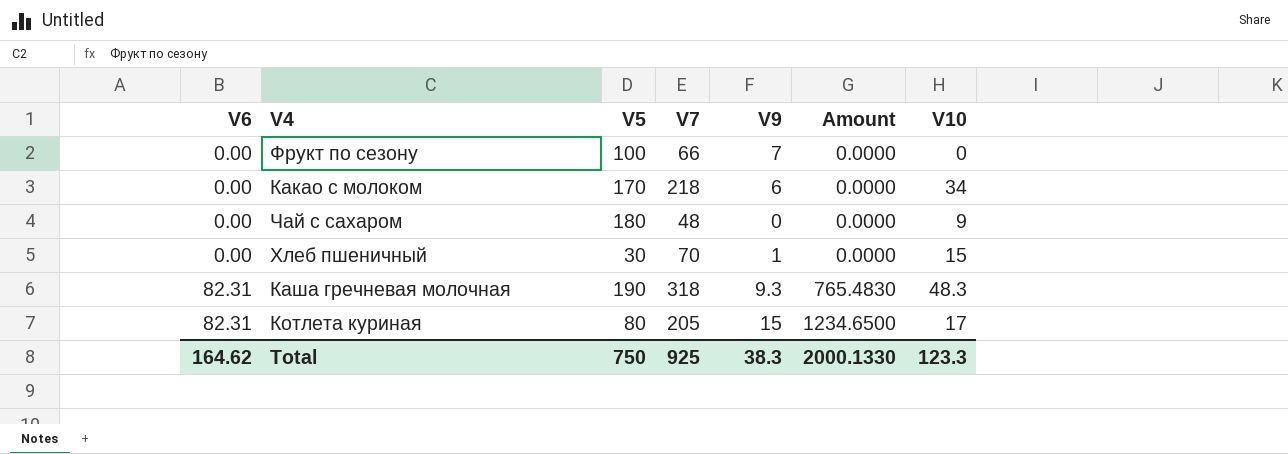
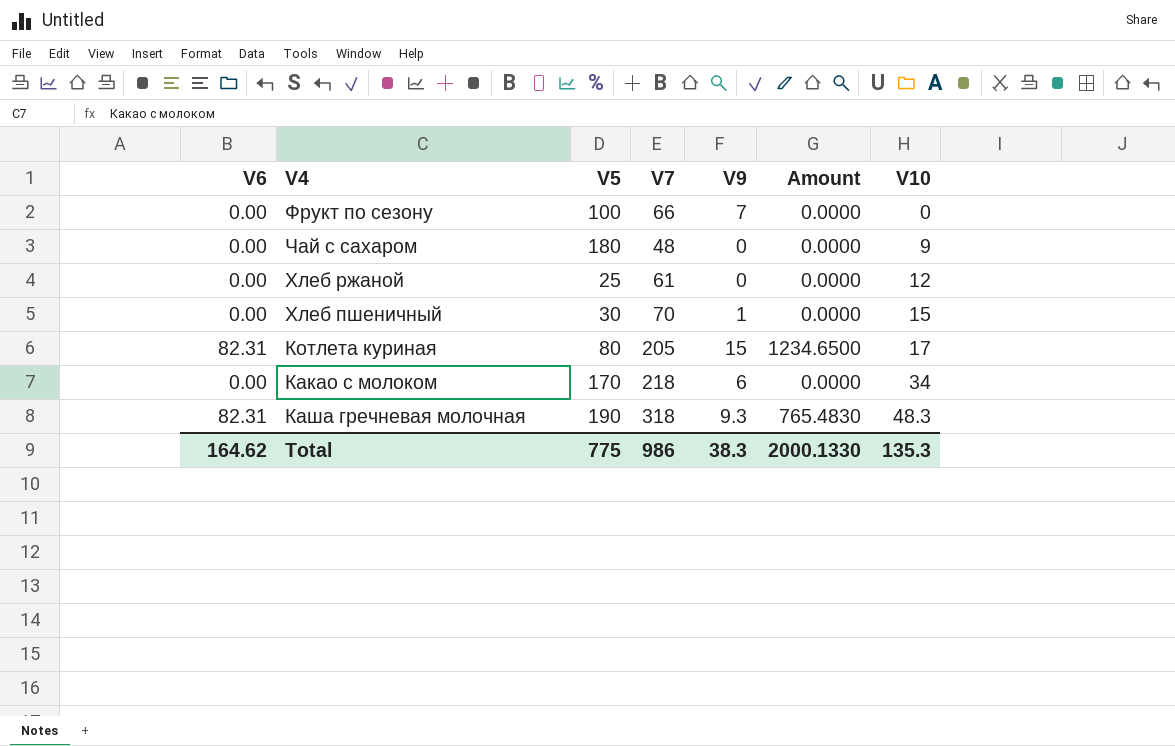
row order: V6 ascending -> V10 ascending
row Хлеб ржаной: none -> 0.00 | 25 | 61 | 0 | 0.0000 | 12
Total | V5: 750 -> 775
Total | V7: 925 -> 986
Total | V10: 123.3 -> 135.3

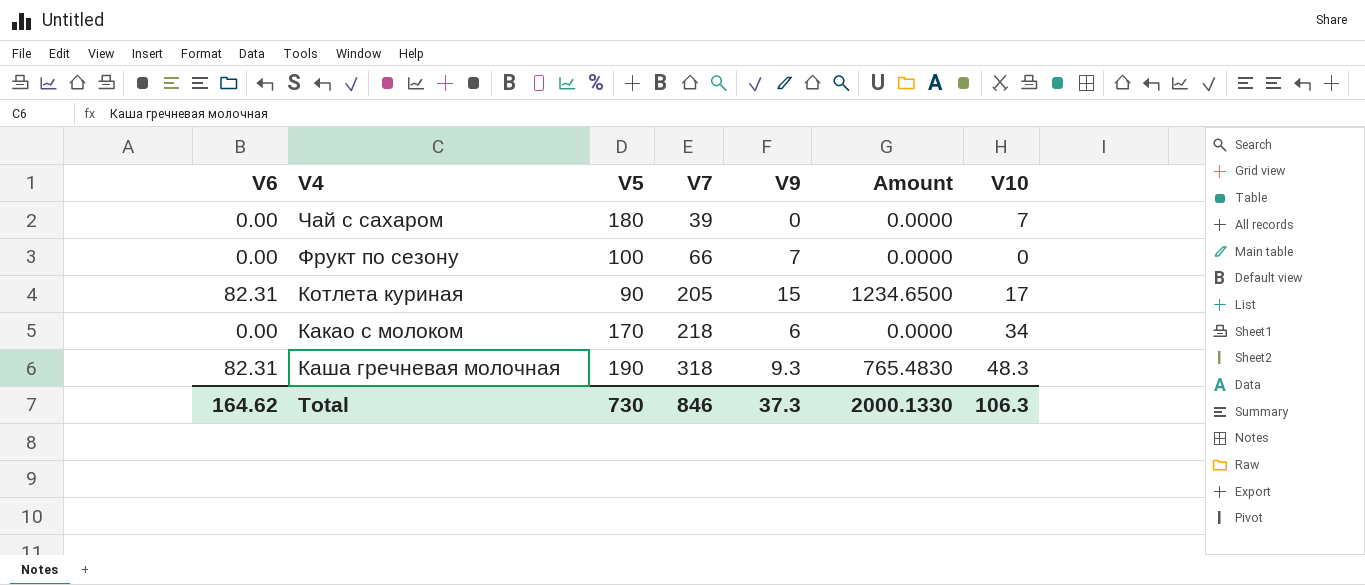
row order: V10 ascending -> V7 ascending
row Хлеб ржаной: 0.00 | 25 | 61 | 0 | 0.0000 | 12 -> none
row Хлеб пшеничный: 0.00 | 30 | 70 | 1 | 0.0000 | 15 -> none
Чай с сахаром | V7: 48 -> 39
Чай с сахаром | V10: 9 -> 7
Котлета куриная | V5: 80 -> 90
Total | V5: 775 -> 730
Total | V7: 986 -> 846
Total | V9: 38.3 -> 37.3
Total | V10: 135.3 -> 106.3

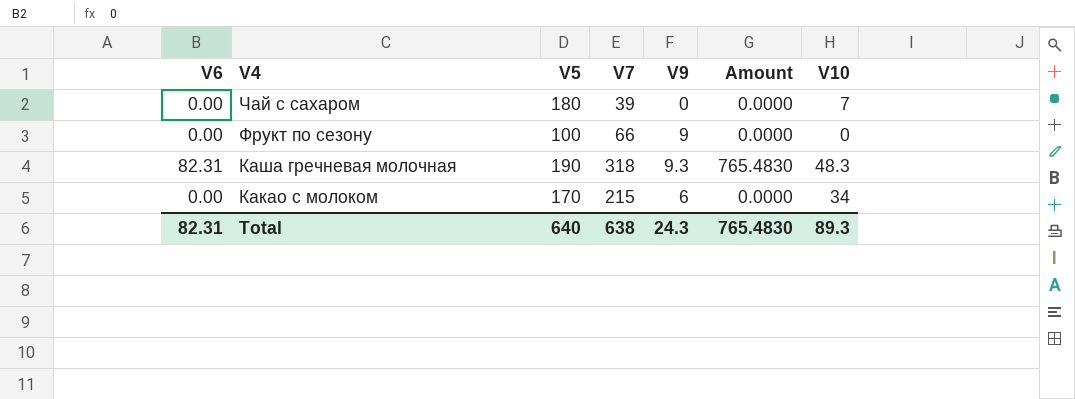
row order: V7 ascending -> V4 descending
row Котлета куриная: 82.31 | 90 | 205 | 15 | 1234.6500 | 17 -> none
Фрукт по сезону | V9: 7 -> 9
Какао с молоком | V7: 218 -> 215
Total | V6: 164.62 -> 82.31
Total | V5: 730 -> 640
Total | V7: 846 -> 638
Total | V9: 37.3 -> 24.3
Total | Amount: 2000.1330 -> 765.4830
Total | V10: 106.3 -> 89.3

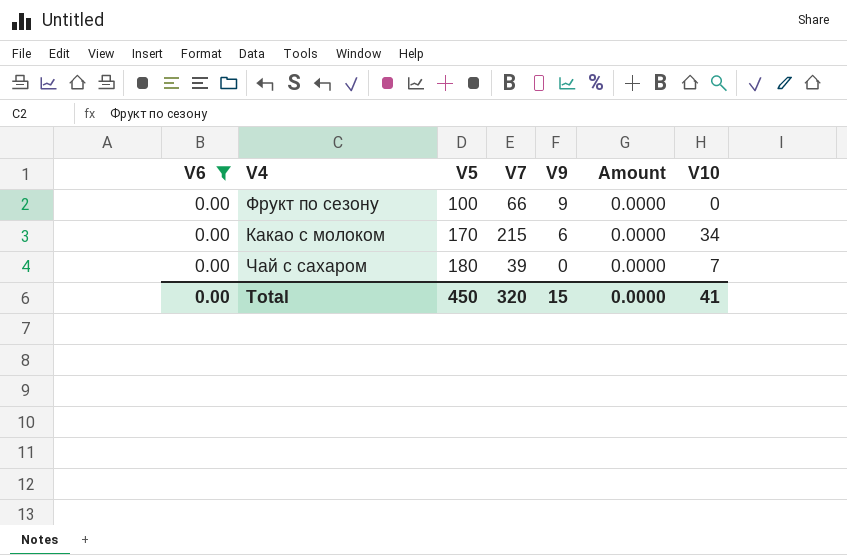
filter: none -> V6 = 0.00
row order: V4 descending -> V5 ascending
Total | V6: 82.31 -> 0.00
Total | V5: 640 -> 450
Total | V7: 638 -> 320
Total | V9: 24.3 -> 15
Total | Amount: 765.4830 -> 0.0000
Total | V10: 89.3 -> 41

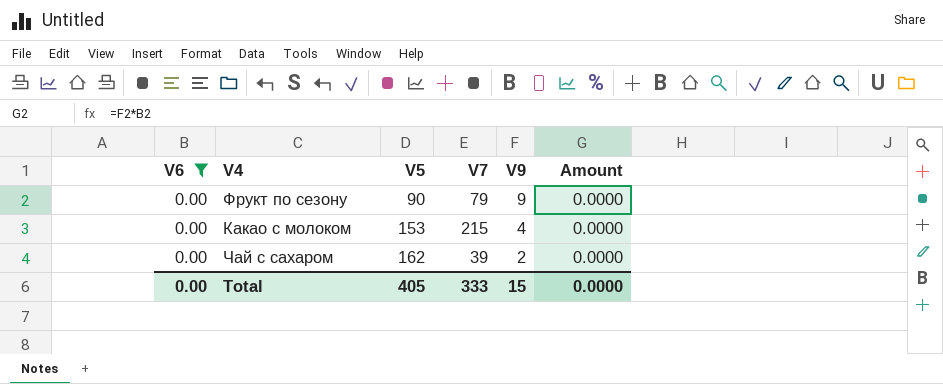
column V10 | position: 7 -> none
Фрукт по сезону | V5: 100 -> 90
Фрукт по сезону | V7: 66 -> 79
Какао с молоком | V5: 170 -> 153
Какао с молоком | V9: 6 -> 4
Чай с сахаром | V5: 180 -> 162
Чай с сахаром | V9: 0 -> 2
Total | V5: 450 -> 405
Total | V7: 320 -> 333

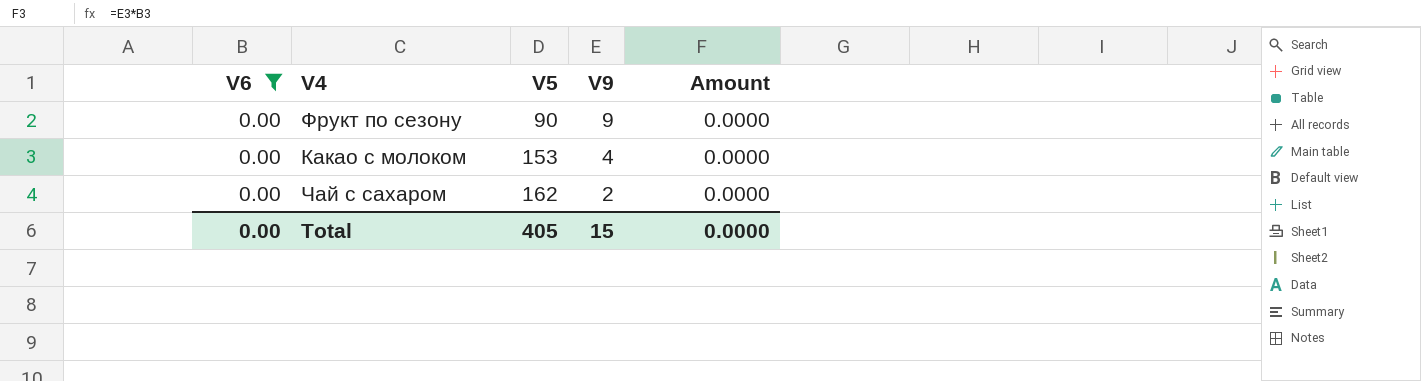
column V7 | position: 4 -> none

